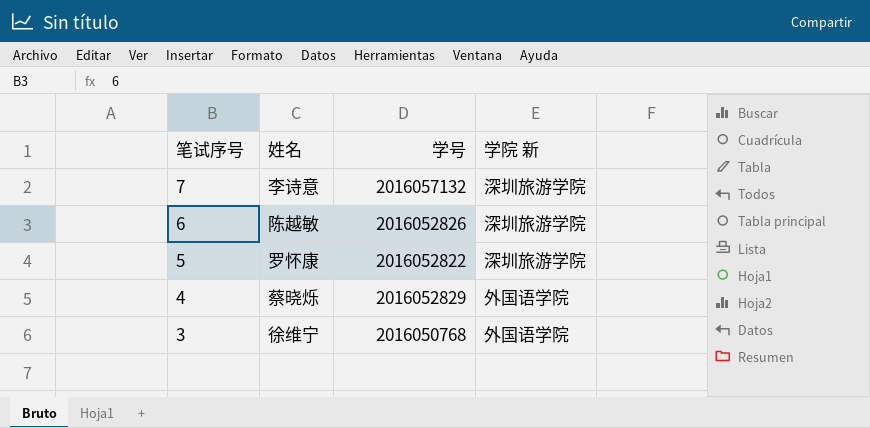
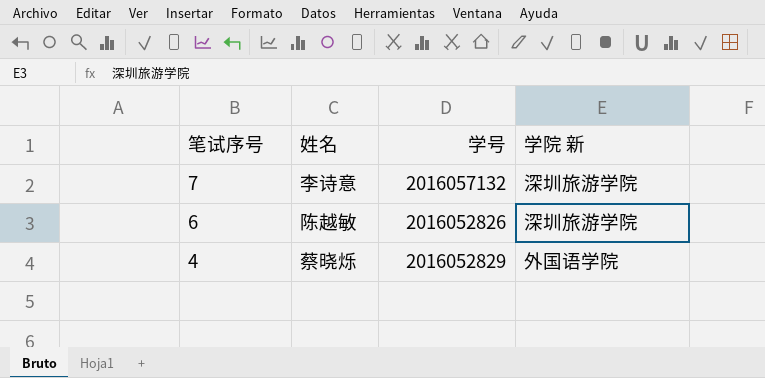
row 5: 罗怀康 | 2016052822 | 深圳旅游学院 -> none
row 3: 徐维宁 | 2016050768 | 外国语学院 -> none

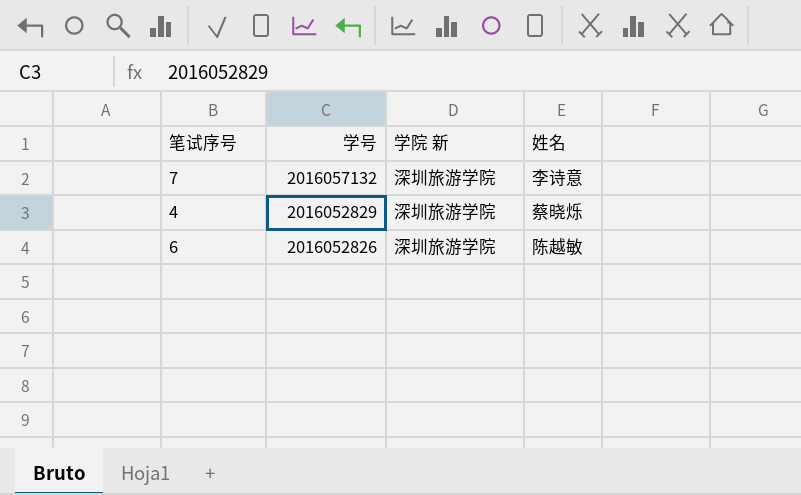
row order: 笔试序号 descending -> 学号 descending
column 姓名 | position: 2 -> 4
4 | 学院 新: 外国语学院 -> 深圳旅游学院

